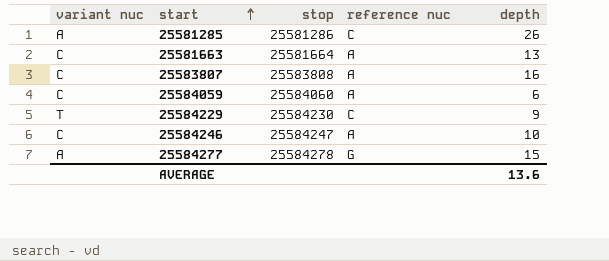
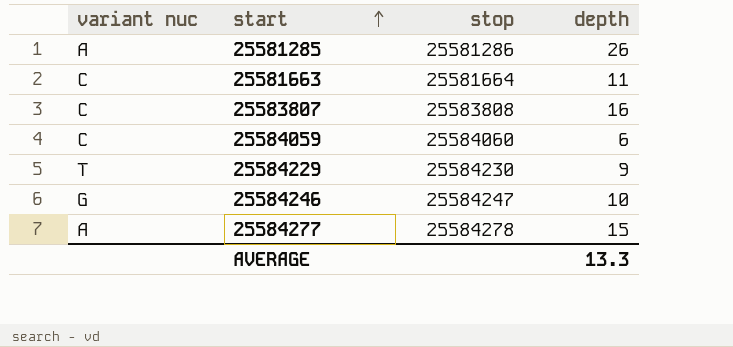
column reference nuc | position: 4 -> none
25581663 | depth: 13 -> 11
25584246 | variant nuc: C -> G
AVERAGE | depth: 13.6 -> 13.3

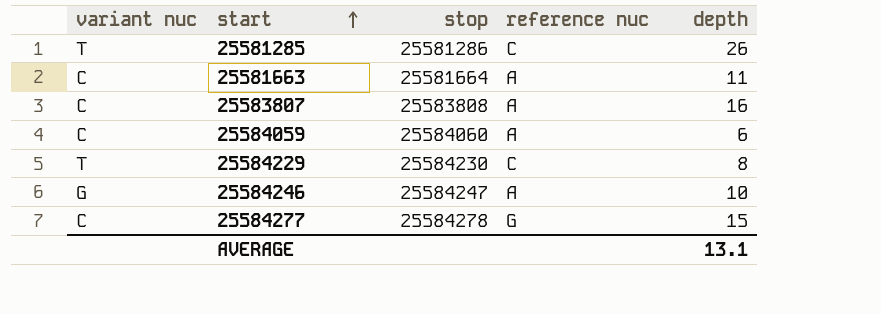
column reference nuc | position: none -> 4
25581285 | variant nuc: A -> T
25584229 | depth: 9 -> 8
25584277 | variant nuc: A -> C
AVERAGE | depth: 13.3 -> 13.1

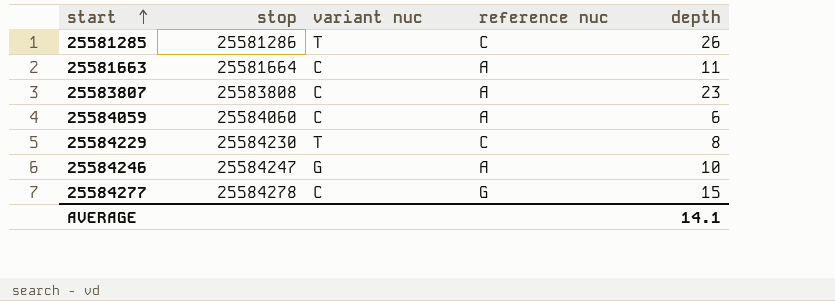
column variant nuc | position: 1 -> 3
25583807 | depth: 16 -> 23
AVERAGE | depth: 13.1 -> 14.1

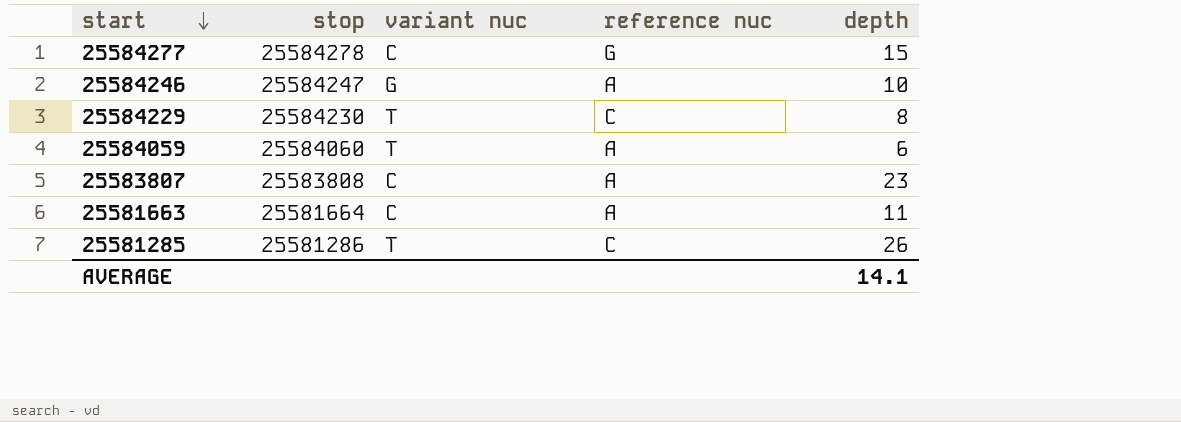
row order: start ascending -> start descending
25584059 | variant nuc: C -> T

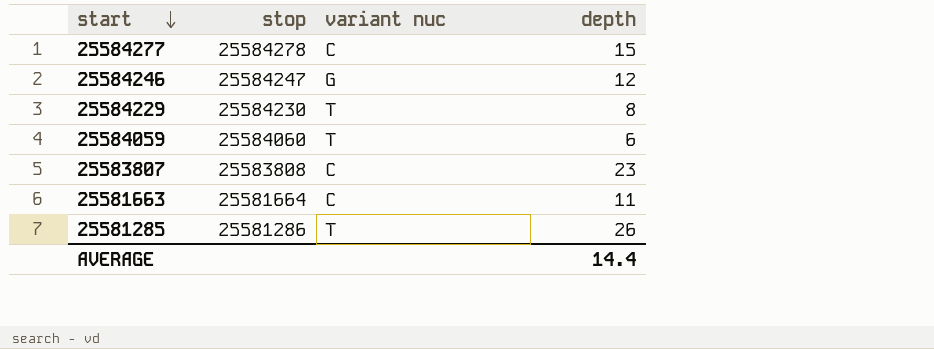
column reference nuc | position: 4 -> none
25584246 | depth: 10 -> 12
AVERAGE | depth: 14.1 -> 14.4

